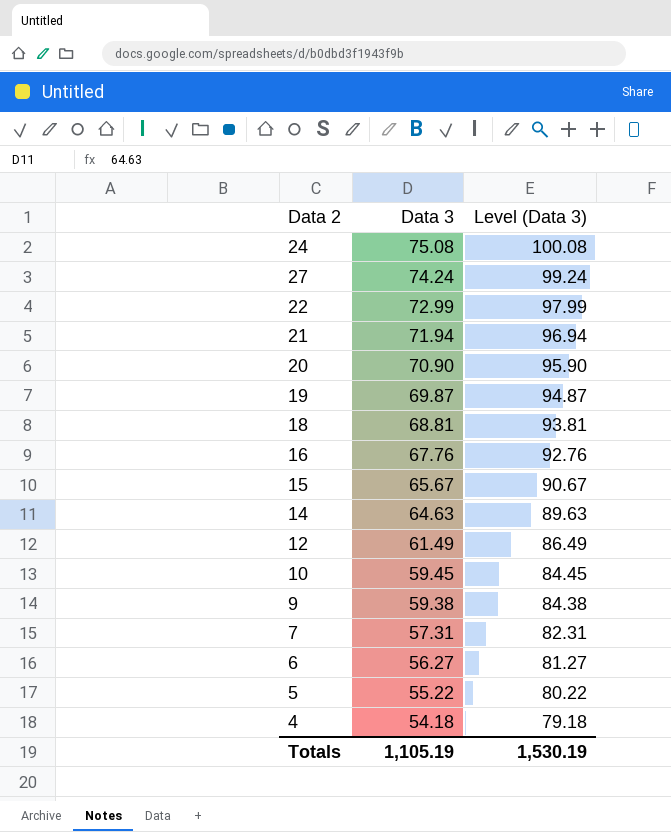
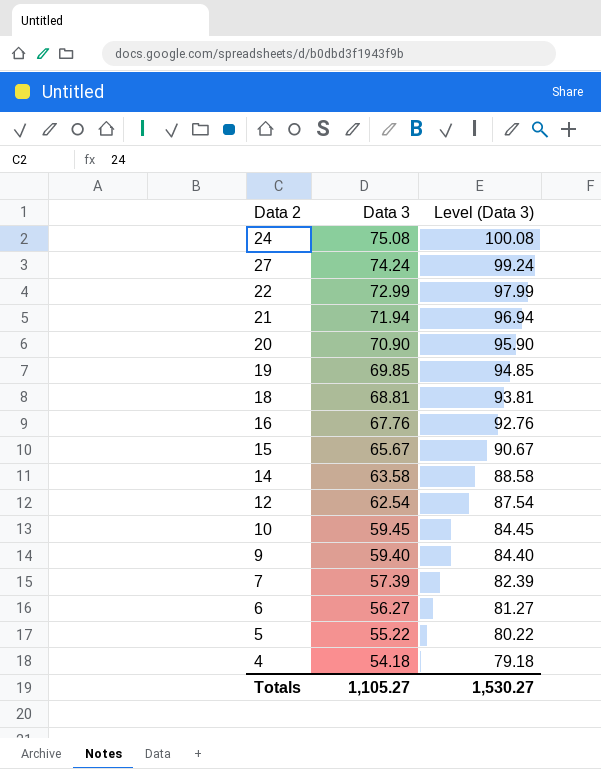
19 | Data 3: 69.87 -> 69.85
19 | Level (Data 3): 94.87 -> 94.85
14 | Data 3: 64.63 -> 63.58
14 | Level (Data 3): 89.63 -> 88.58
12 | Data 3: 61.49 -> 62.54
12 | Level (Data 3): 86.49 -> 87.54
9 | Data 3: 59.38 -> 59.40
9 | Level (Data 3): 84.38 -> 84.40
7 | Data 3: 57.31 -> 57.39
7 | Level (Data 3): 82.31 -> 82.39
Totals | Data 3: 1,105.19 -> 1,105.27
Totals | Level (Data 3): 1,530.19 -> 1,530.27

